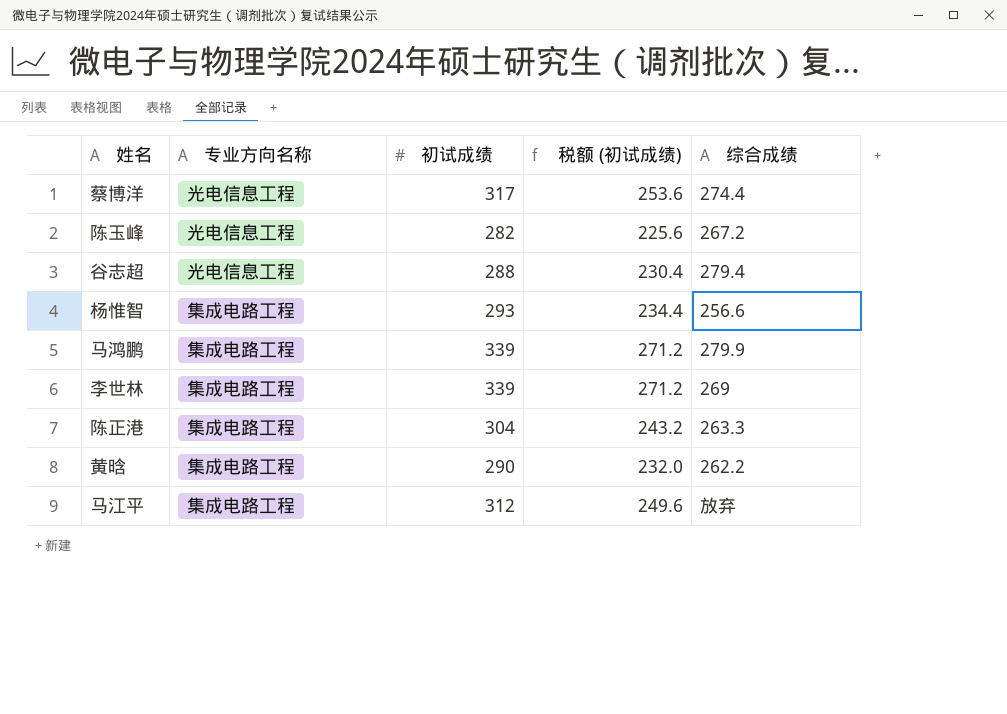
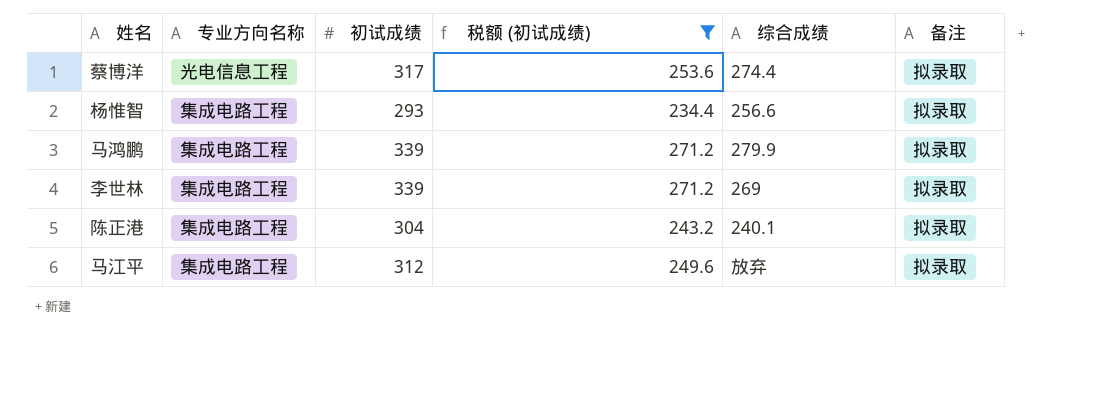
filter: none -> 税额 (初试成绩) >= 234.4
column 备注 | position: none -> 6
陈正港 | 综合成绩: 263.3 -> 240.1

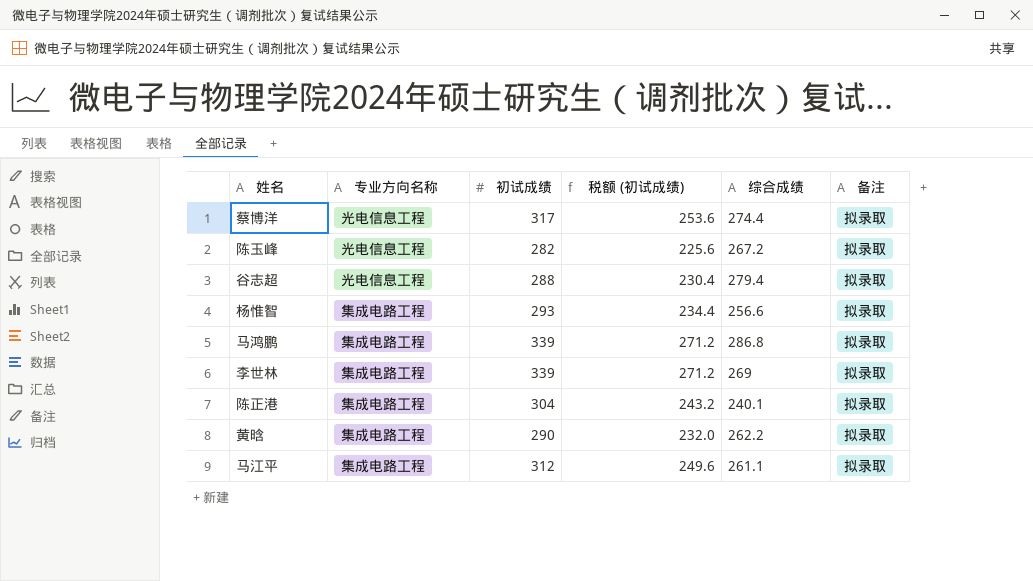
filter: 税额 (初试成绩) >= 234.4 -> none
马鸿鹏 | 综合成绩: 279.9 -> 286.8
马江平 | 综合成绩: 放弃 -> 261.1

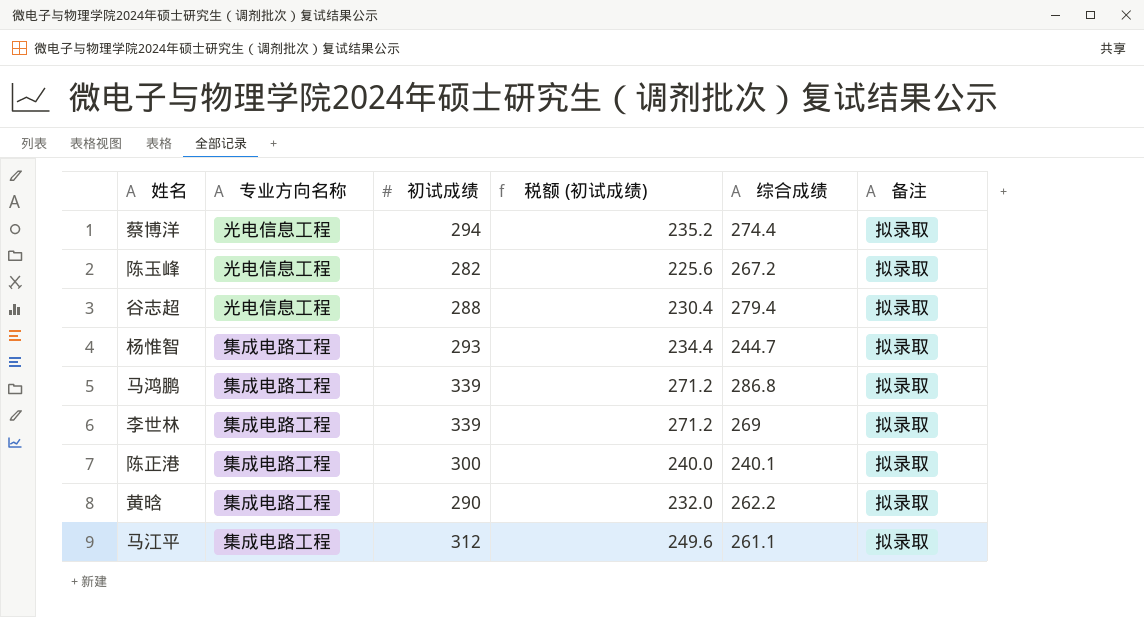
蔡博洋 | 初试成绩: 317 -> 294
蔡博洋 | 税额 (初试成绩): 253.6 -> 235.2
杨惟智 | 综合成绩: 256.6 -> 244.7
陈正港 | 初试成绩: 304 -> 300
陈正港 | 税额 (初试成绩): 243.2 -> 240.0

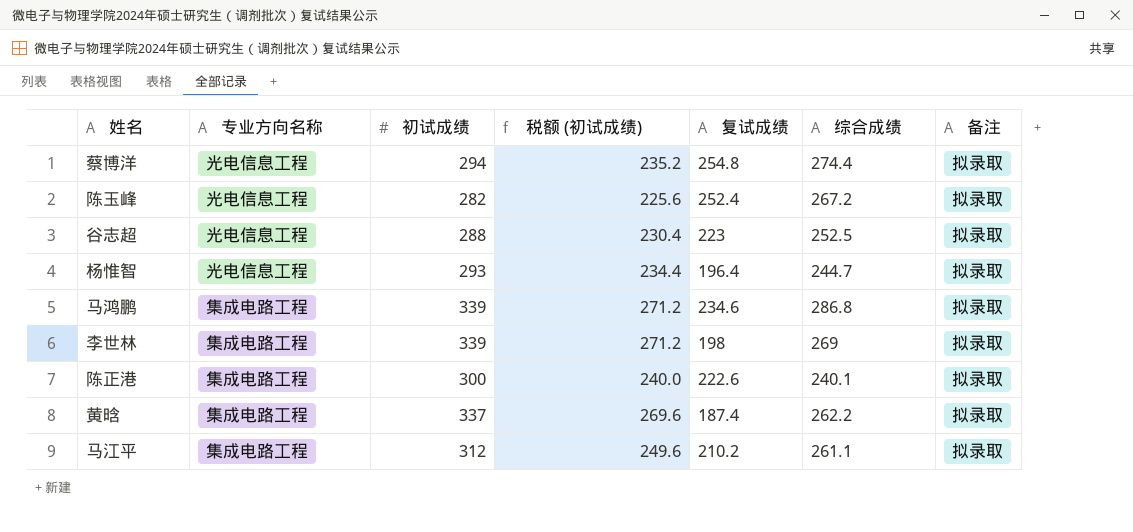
column 复试成绩 | position: none -> 5
谷志超 | 综合成绩: 279.4 -> 252.5
杨惟智 | 专业方向名称: 集成电路工程 -> 光电信息工程
黄晗 | 初试成绩: 290 -> 337
黄晗 | 税额 (初试成绩): 232.0 -> 269.6

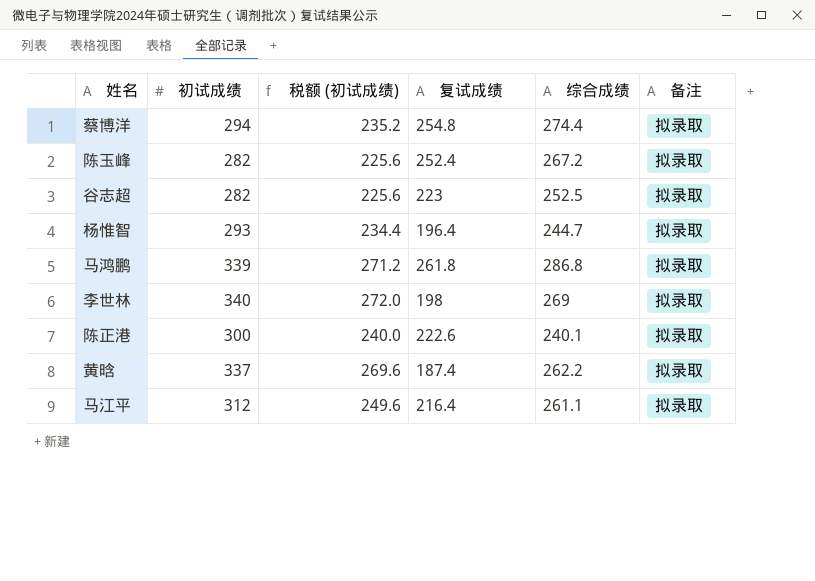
column 专业方向名称 | position: 2 -> none
谷志超 | 初试成绩: 288 -> 282
谷志超 | 税额 (初试成绩): 230.4 -> 225.6
马鸿鹏 | 复试成绩: 234.6 -> 261.8
李世林 | 初试成绩: 339 -> 340
李世林 | 税额 (初试成绩): 271.2 -> 272.0
马江平 | 复试成绩: 210.2 -> 216.4

